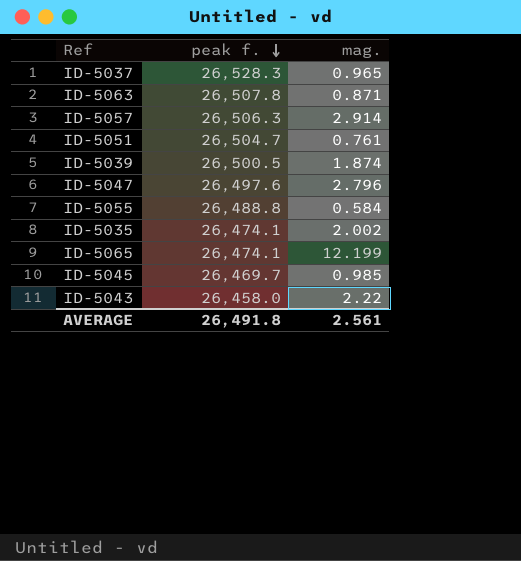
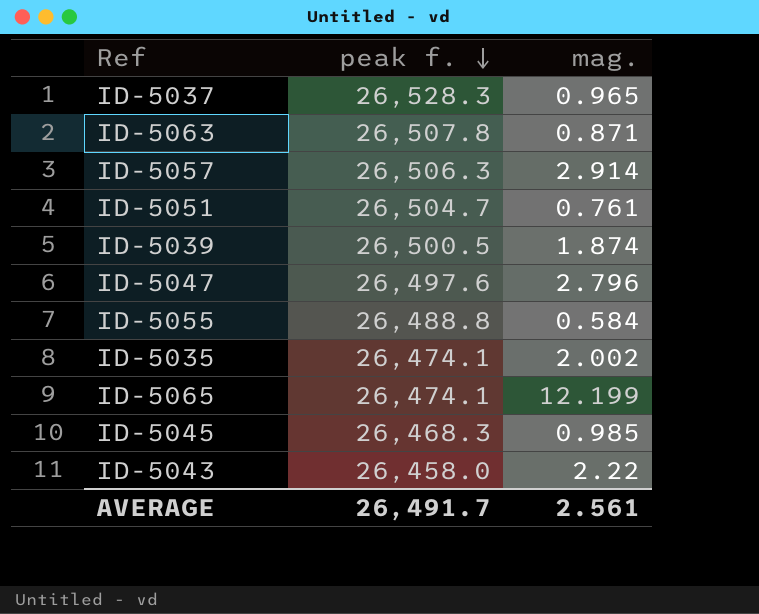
ID-5045 | peak f.: 26,469.7 -> 26,468.3
AVERAGE | peak f.: 26,491.8 -> 26,491.7

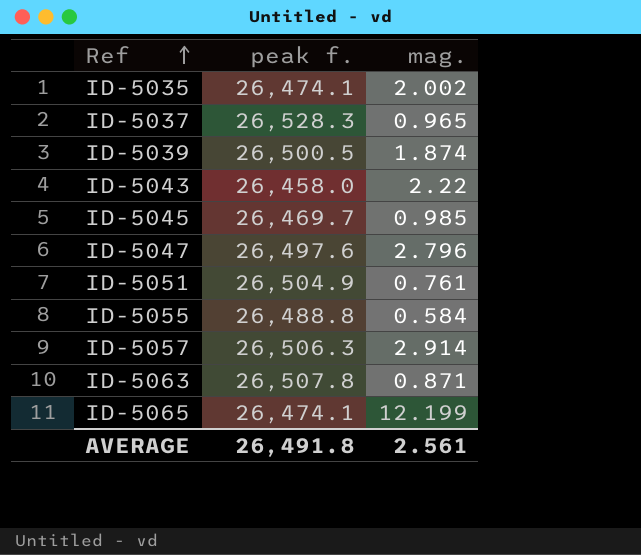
row order: peak f. descending -> Ref ascending
ID-5045 | peak f.: 26,468.3 -> 26,469.7
ID-5051 | peak f.: 26,504.7 -> 26,504.9
AVERAGE | peak f.: 26,491.7 -> 26,491.8

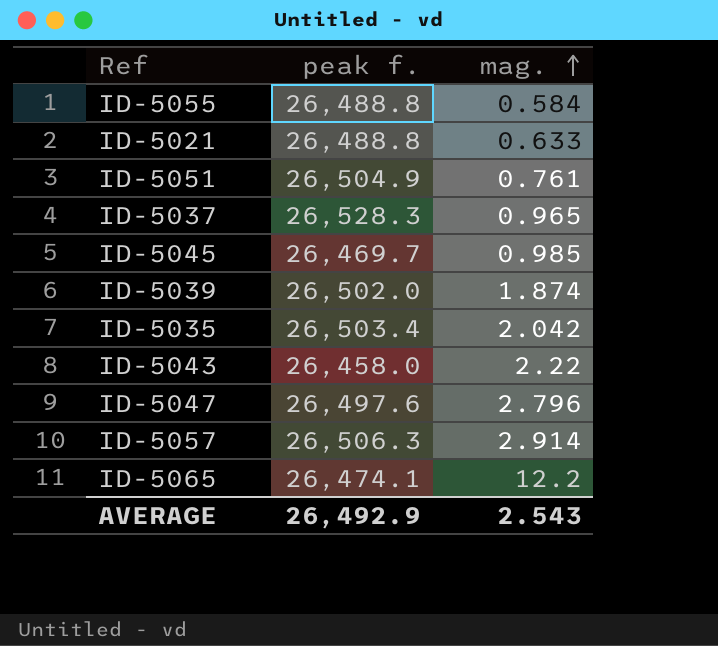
row order: Ref ascending -> mag. ascending
row ID-5063: 26,507.8 | 0.871 -> none
row ID-5021: none -> 26,488.8 | 0.633
ID-5039 | peak f.: 26,500.5 -> 26,502.0
ID-5035 | peak f.: 26,474.1 -> 26,503.4
ID-5035 | mag.: 2.002 -> 2.042
ID-5065 | mag.: 12.199 -> 12.2
AVERAGE | peak f.: 26,491.8 -> 26,492.9
AVERAGE | mag.: 2.561 -> 2.543

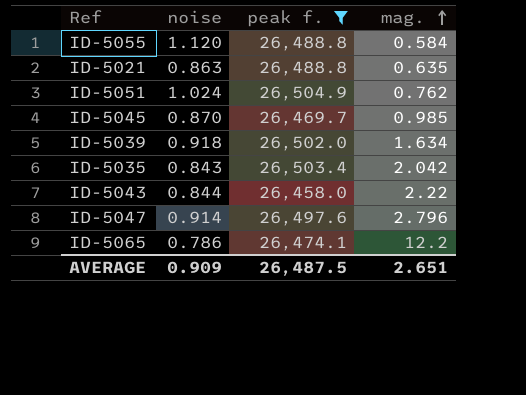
filter: none -> peak f. <= 26,504.9
column noise | position: none -> 2
ID-5021 | mag.: 0.633 -> 0.635
ID-5051 | mag.: 0.761 -> 0.762
ID-5039 | mag.: 1.874 -> 1.634
AVERAGE | peak f.: 26,492.9 -> 26,487.5
AVERAGE | mag.: 2.543 -> 2.651

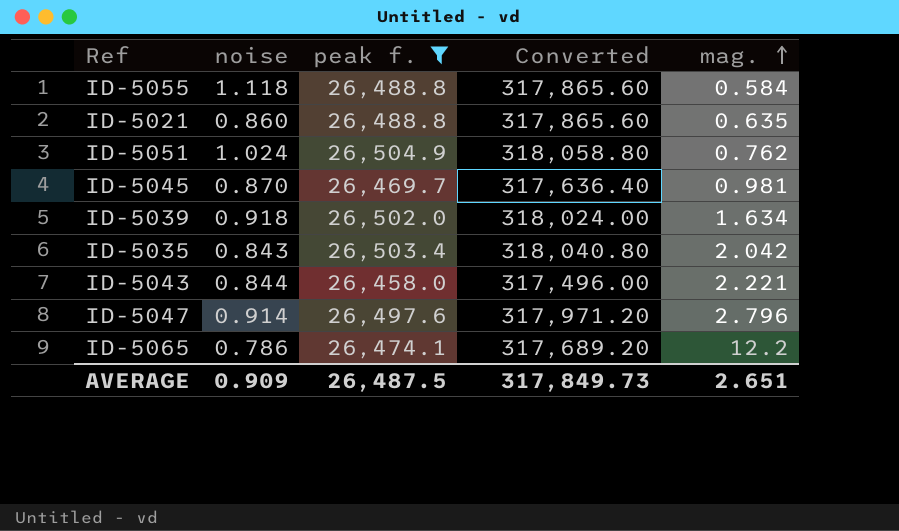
column Converted | formula: none -> [peak f.] * 12
ID-5055 | noise: 1.120 -> 1.118
ID-5021 | noise: 0.863 -> 0.860
ID-5045 | mag.: 0.985 -> 0.981
ID-5043 | mag.: 2.22 -> 2.221

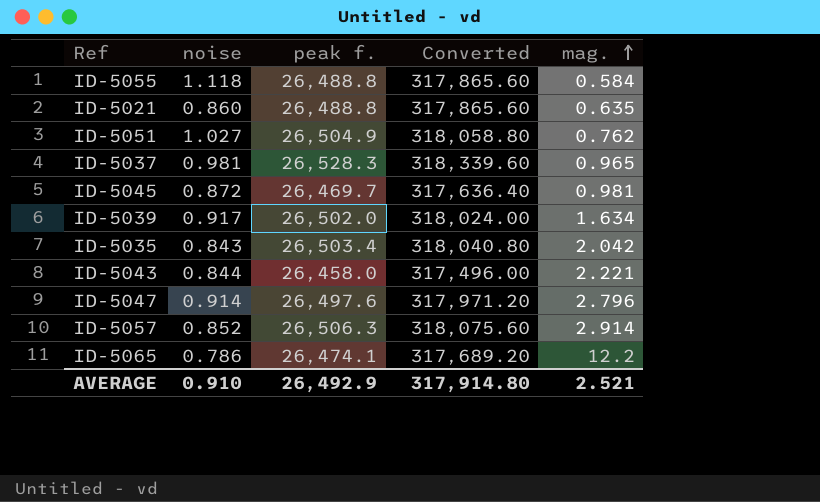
filter: peak f. <= 26,504.9 -> none
ID-5051 | noise: 1.024 -> 1.027
ID-5045 | noise: 0.870 -> 0.872
ID-5039 | noise: 0.918 -> 0.917
AVERAGE | noise: 0.909 -> 0.910
AVERAGE | peak f.: 26,487.5 -> 26,492.9
AVERAGE | Converted: 317,849.73 -> 317,914.80
AVERAGE | mag.: 2.651 -> 2.521

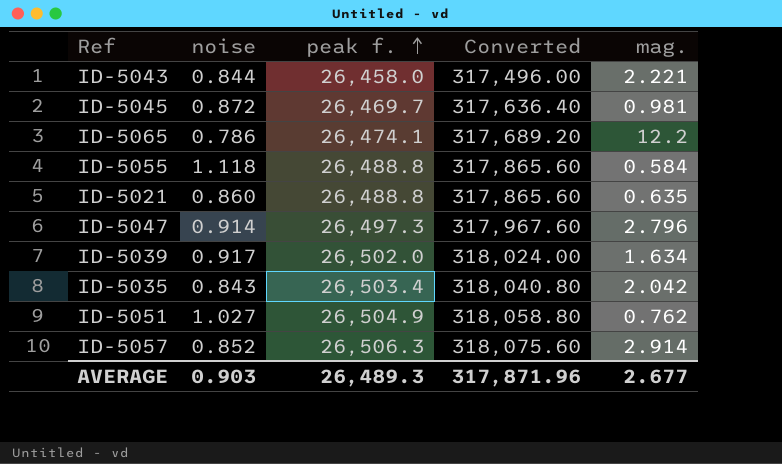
row order: mag. ascending -> peak f. ascending
row ID-5037: 0.981 | 26,528.3 | 318,339.60 | 0.965 -> none
ID-5047 | peak f.: 26,497.6 -> 26,497.3
ID-5047 | Converted: 317,971.20 -> 317,967.60
AVERAGE | noise: 0.910 -> 0.903
AVERAGE | peak f.: 26,492.9 -> 26,489.3
AVERAGE | Converted: 317,914.80 -> 317,871.96
AVERAGE | mag.: 2.521 -> 2.677

